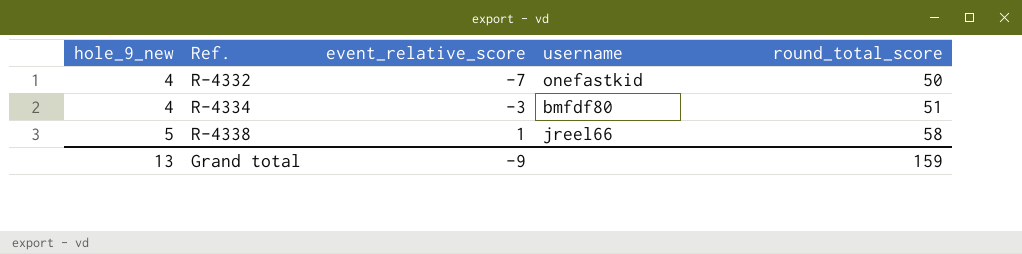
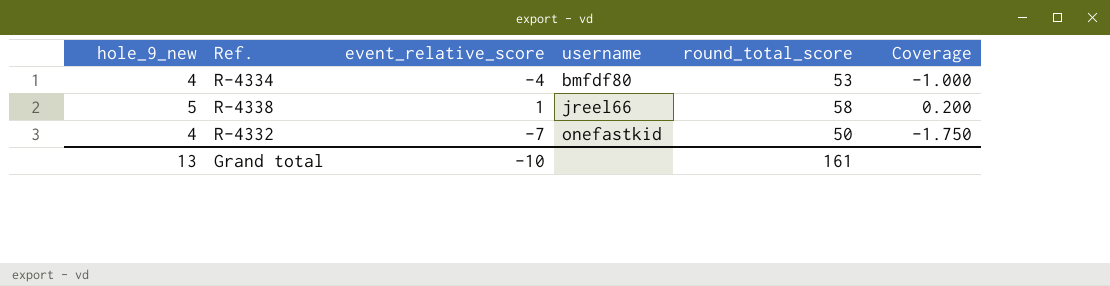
row order: hole_9_new ascending -> username ascending
column Coverage | formula: none -> [event_relative_score] / [hole_9_new]
R-4334 | event_relative_score: -3 -> -4
R-4334 | round_total_score: 51 -> 53
Grand total | event_relative_score: -9 -> -10
Grand total | round_total_score: 159 -> 161

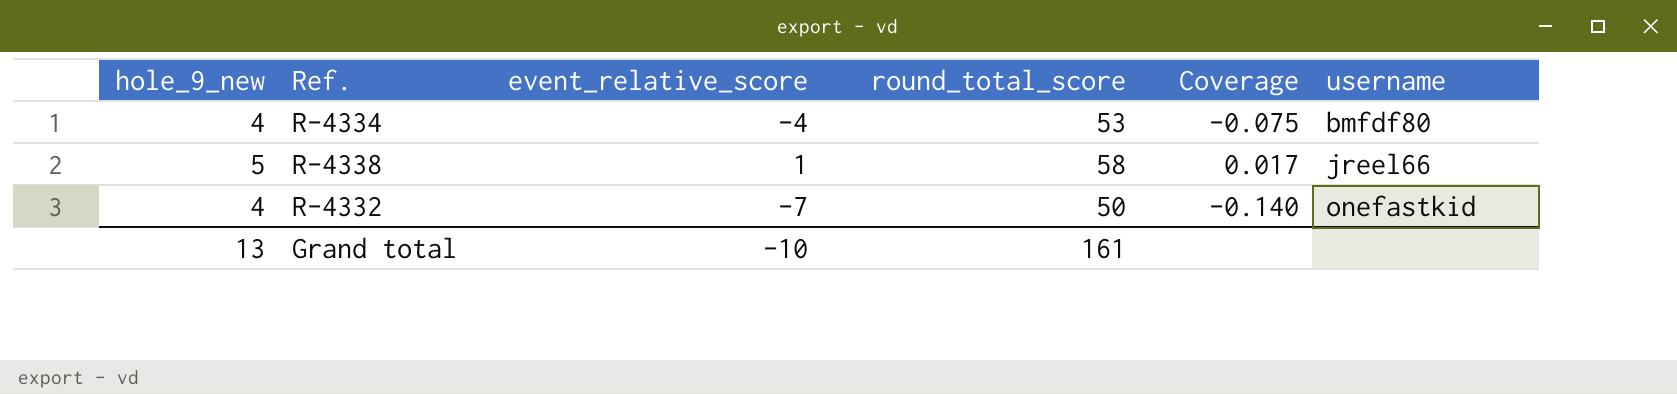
column Coverage | formula: [event_relative_score] / [hole_9_new] -> [event_relative_score] / [round_total_score]
column username | position: 4 -> 6

